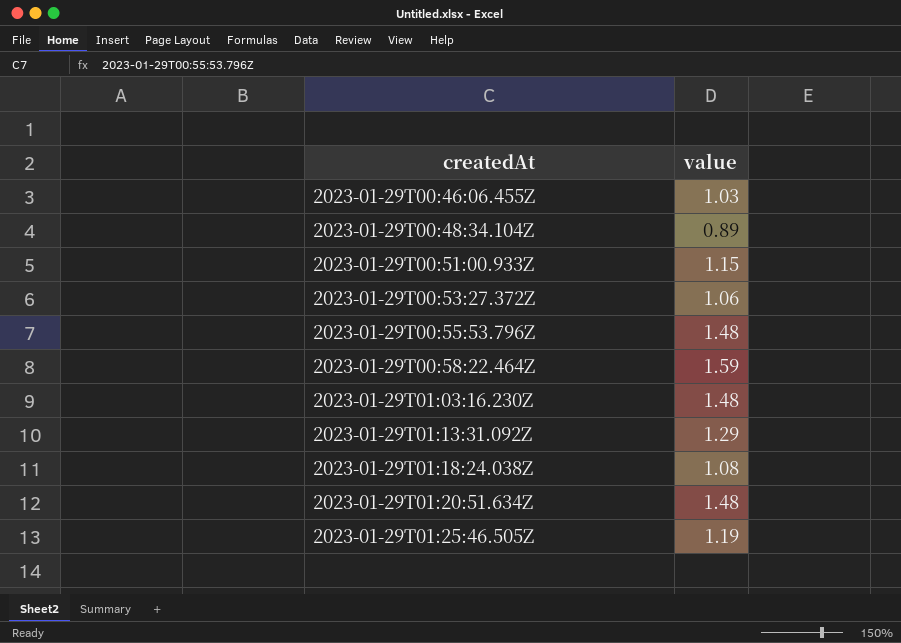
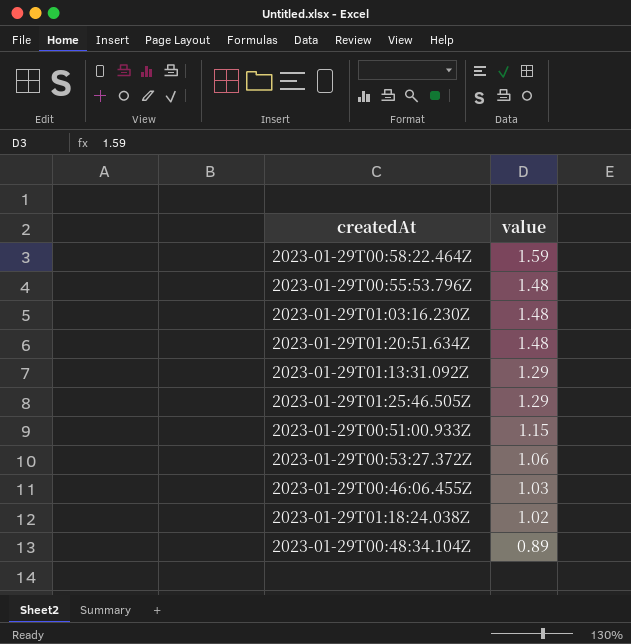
row order: createdAt ascending -> value descending
2023-01-29T01:25:46.505Z | value: 1.19 -> 1.29
2023-01-29T01:18:24.038Z | value: 1.08 -> 1.02

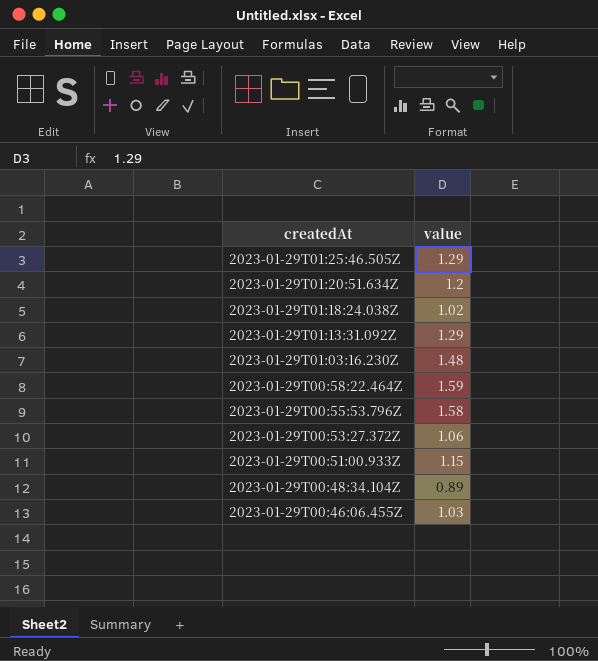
row order: value descending -> createdAt descending
2023-01-29T01:20:51.634Z | value: 1.48 -> 1.2
2023-01-29T00:55:53.796Z | value: 1.48 -> 1.58

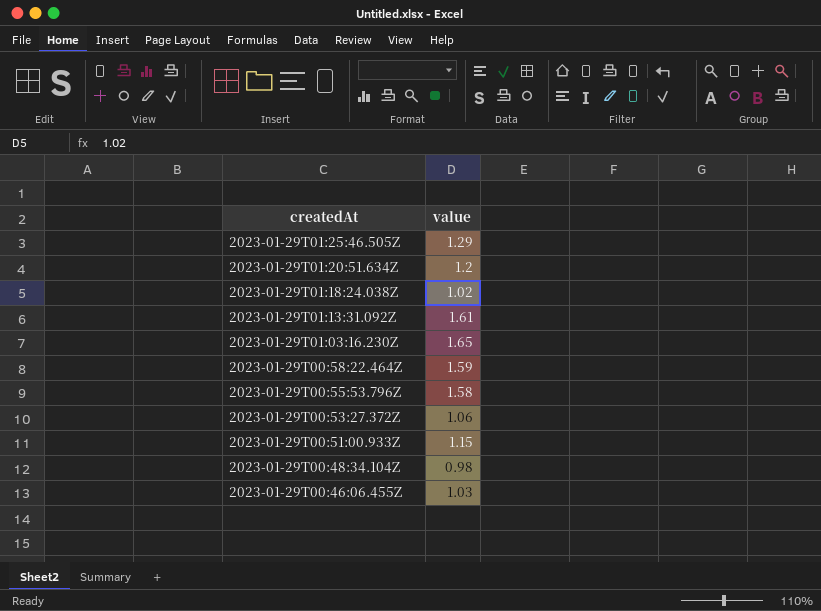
2023-01-29T01:13:31.092Z | value: 1.29 -> 1.61
2023-01-29T01:03:16.230Z | value: 1.48 -> 1.65
2023-01-29T00:48:34.104Z | value: 0.89 -> 0.98

